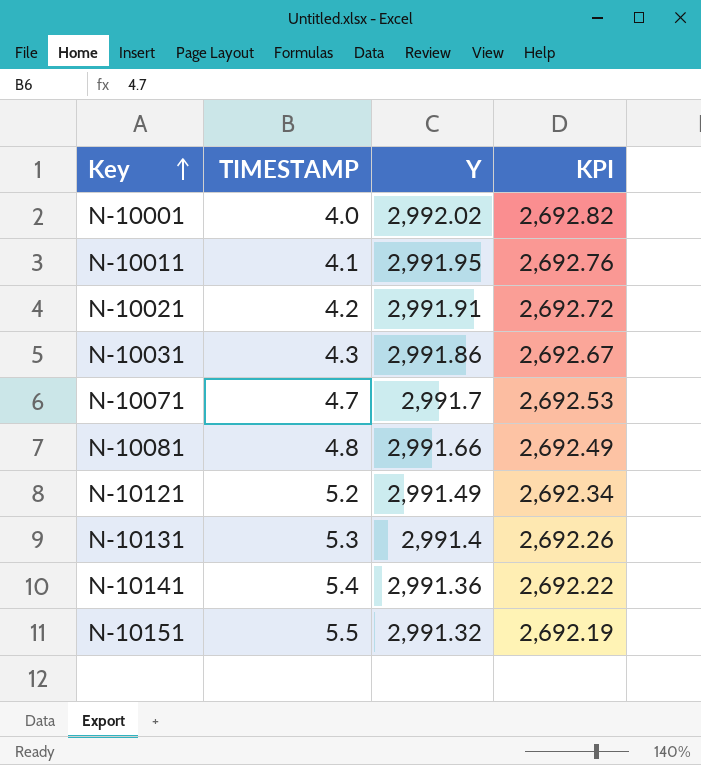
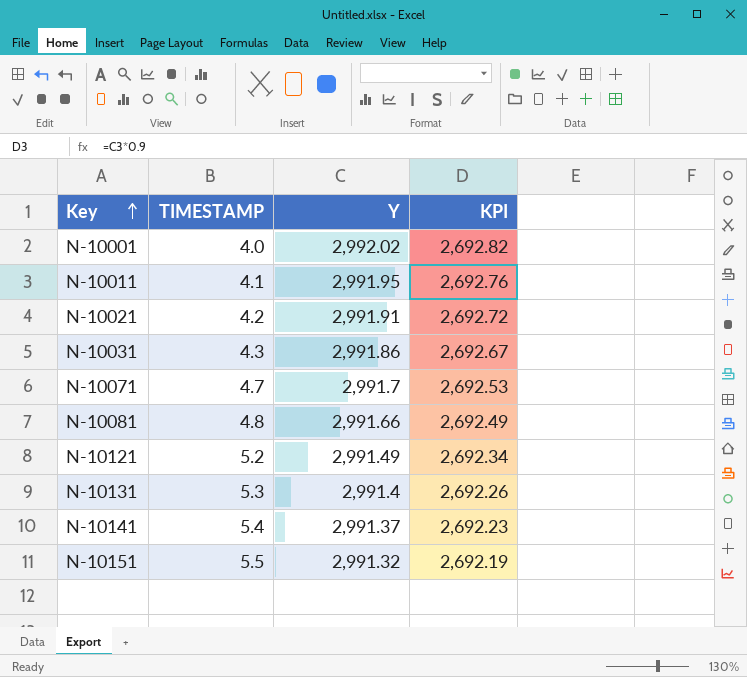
N-10141 | Y: 2,991.36 -> 2,991.37
N-10141 | KPI: 2,692.22 -> 2,692.23

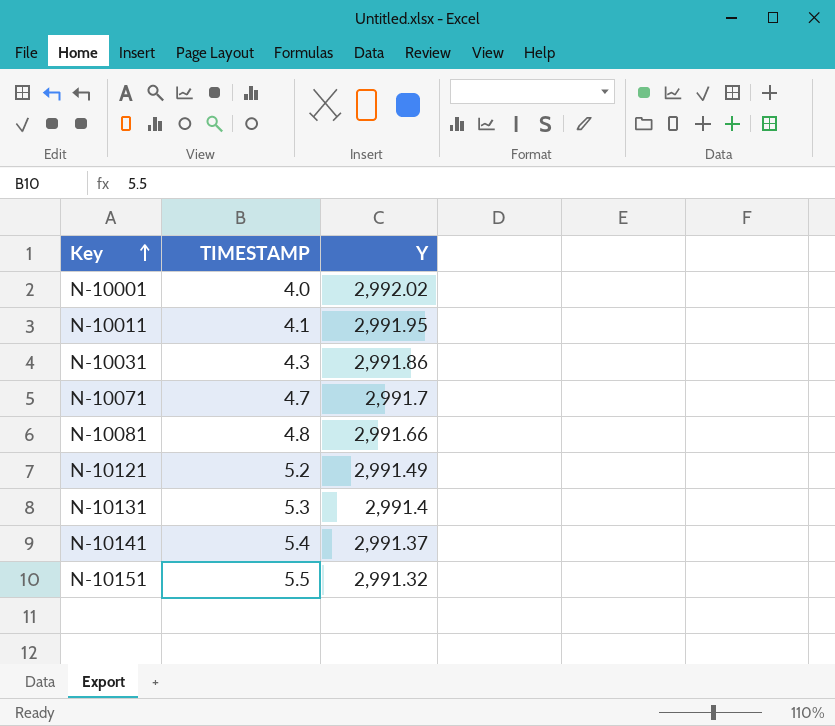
column KPI | formula: [Y] * 0.9 -> none
row N-10021: 4.2 | 2,991.91 | 2,692.72 -> none

